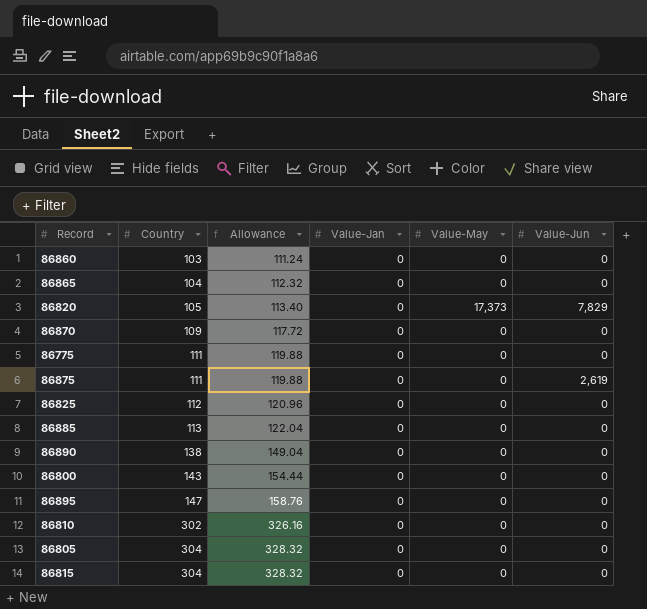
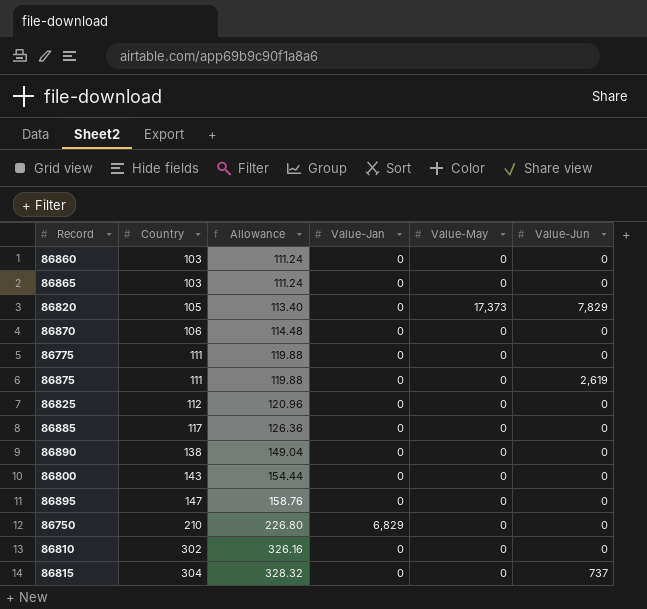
row 86805: 304 | 328.32 | 0 | 0 | 0 -> none
86865 | Country: 104 -> 103
86865 | Allowance: 112.32 -> 111.24
86870 | Country: 109 -> 106
86870 | Allowance: 117.72 -> 114.48
86885 | Country: 113 -> 117
86885 | Allowance: 122.04 -> 126.36
row 86750: none -> 210 | 226.80 | 6,829 | 0 | 0
86815 | Value-Jun: 0 -> 737

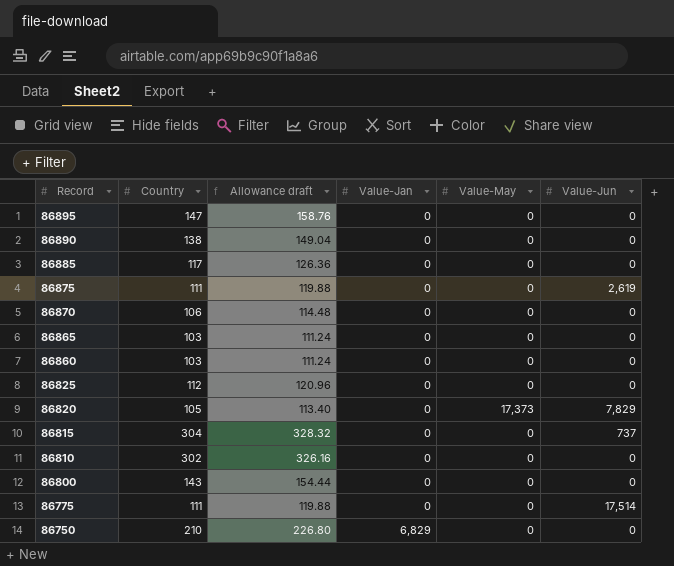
row order: Country ascending -> Record descending
column name: Allowance -> Allowance draft
86775 | Value-Jun: 0 -> 17,514

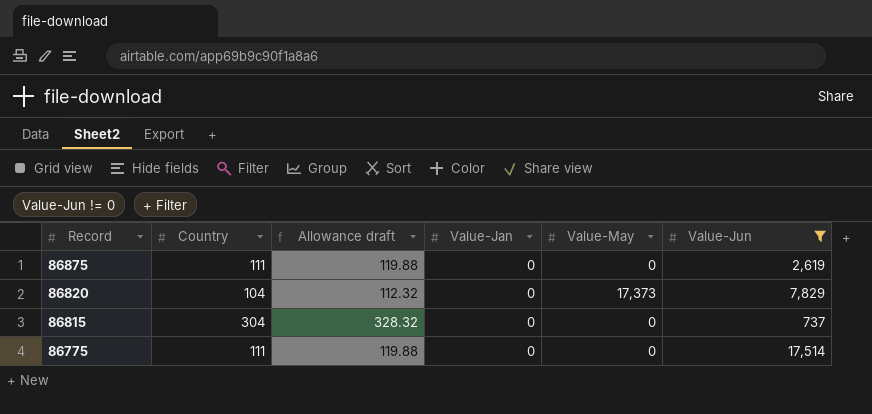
filter: none -> Value-Jun != 0
86820 | Country: 105 -> 104
86820 | Allowance draft: 113.40 -> 112.32

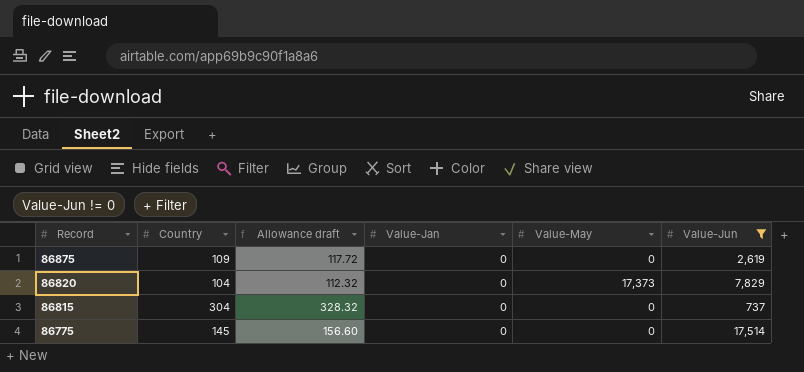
86875 | Country: 111 -> 109
86875 | Allowance draft: 119.88 -> 117.72
86775 | Country: 111 -> 145
86775 | Allowance draft: 119.88 -> 156.60

